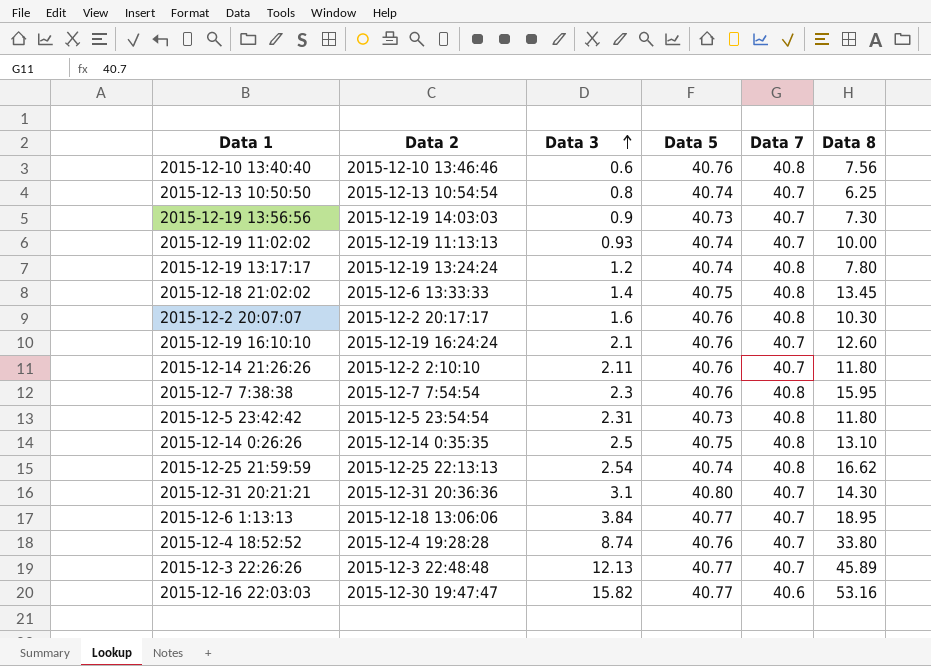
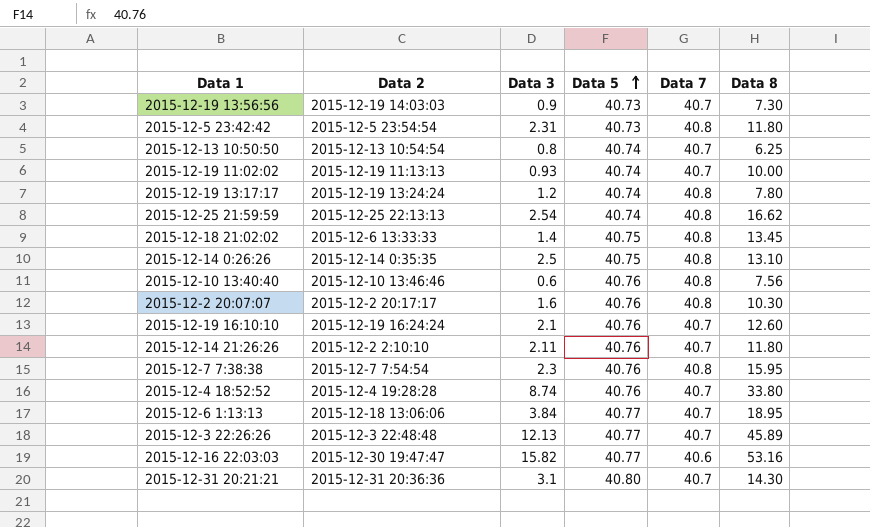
row order: Data 3 ascending -> Data 5 ascending

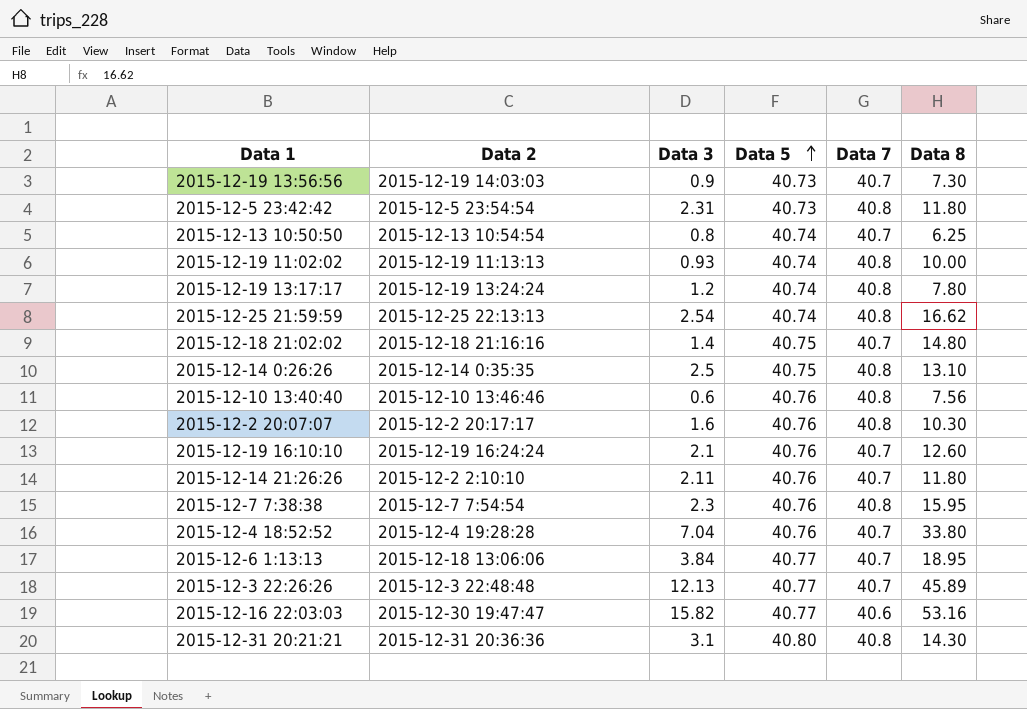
2015-12-19 11:02:02 | Data 7: 40.7 -> 40.8
2015-12-18 21:02:02 | Data 2: 2015-12-6 13:33:33 -> 2015-12-18 21:16:16
2015-12-18 21:02:02 | Data 7: 40.8 -> 40.7
2015-12-18 21:02:02 | Data 8: 13.45 -> 14.80
2015-12-4 18:52:52 | Data 3: 8.74 -> 7.04
2015-12-31 20:21:21 | Data 7: 40.7 -> 40.8

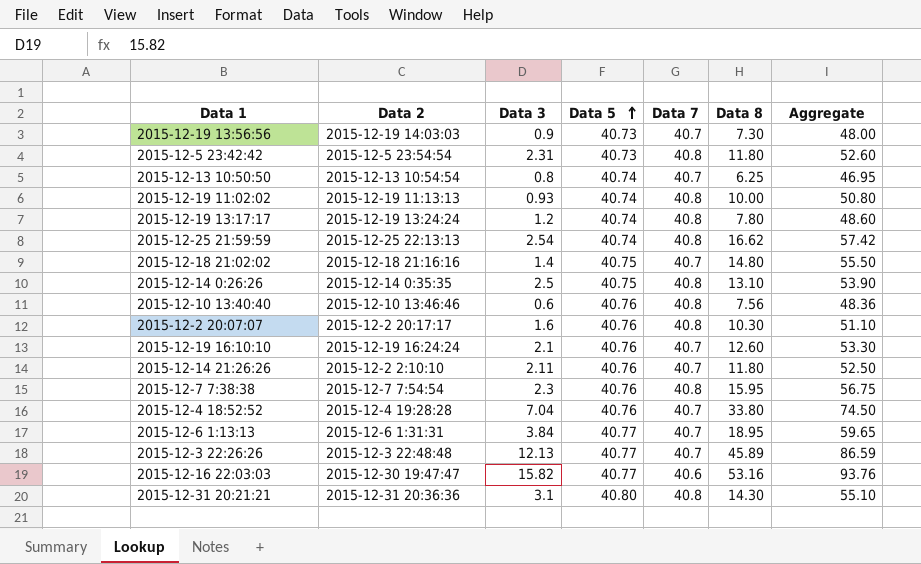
column Aggregate | formula: none -> [Data 7] + [Data 8]
2015-12-6 1:13:13 | Data 2: 2015-12-18 13:06:06 -> 2015-12-6 1:31:31

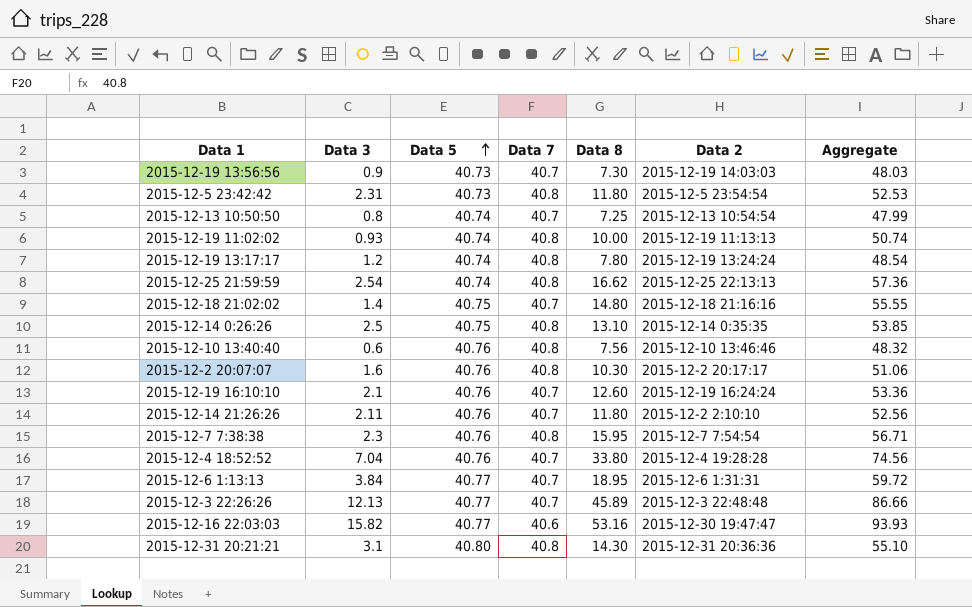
column Data 2 | position: 2 -> 6
column Aggregate | formula: [Data 7] + [Data 8] -> [Data 5] + [Data 8]
2015-12-13 10:50:50 | Data 8: 6.25 -> 7.25

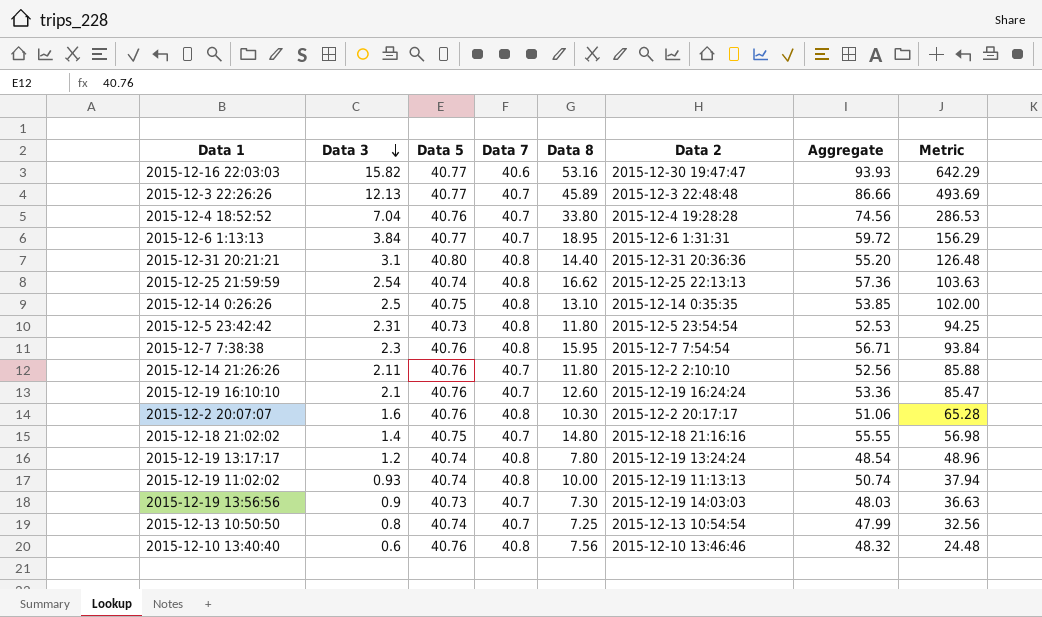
row order: Data 5 ascending -> Data 3 descending
column Metric | formula: none -> [Data 3] * [Data 7]
2015-12-31 20:21:21 | Data 8: 14.30 -> 14.40
2015-12-31 20:21:21 | Aggregate: 55.10 -> 55.20

